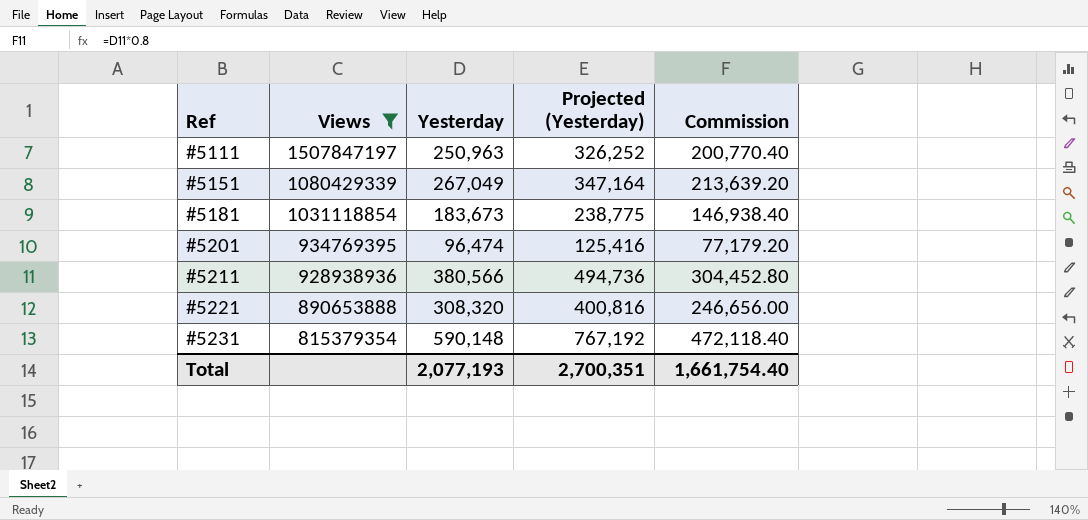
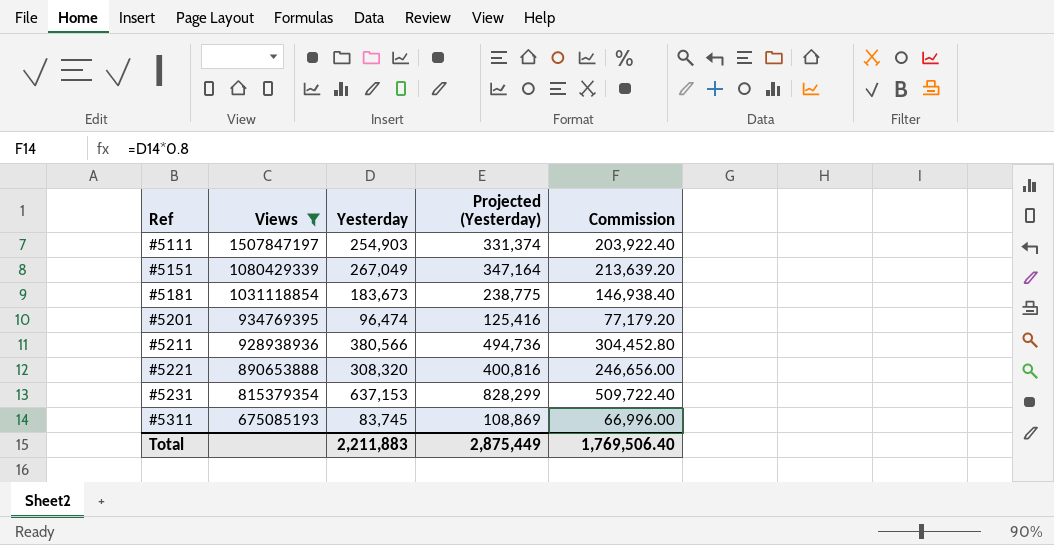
#5111 | Yesterday: 250,963 -> 254,903
#5111 | Projected (Yesterday): 326,252 -> 331,374
#5111 | Commission: 200,770.40 -> 203,922.40
#5231 | Yesterday: 590,148 -> 637,153
#5231 | Projected (Yesterday): 767,192 -> 828,299
#5231 | Commission: 472,118.40 -> 509,722.40
row #5311: none -> 675085193 | 83,745 | 108,869 | 66,996.00
Total | Yesterday: 2,077,193 -> 2,211,883
Total | Projected (Yesterday): 2,700,351 -> 2,875,449
Total | Commission: 1,661,754.40 -> 1,769,506.40

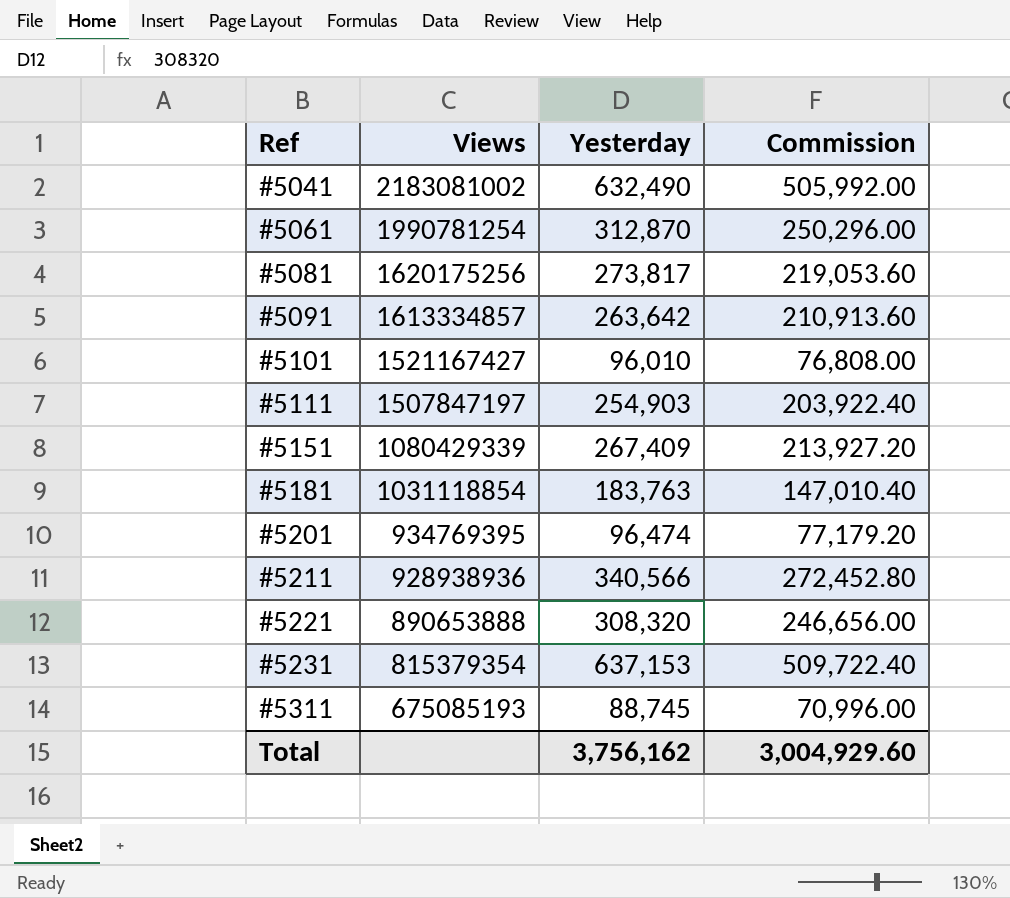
filter: Views <= 1507847197 -> none
column Projected (Yesterday) | formula: [Yesterday] * 1.3 -> none
#5151 | Yesterday: 267,049 -> 267,409
#5151 | Commission: 213,639.20 -> 213,927.20
#5181 | Yesterday: 183,673 -> 183,763
#5181 | Commission: 146,938.40 -> 147,010.40
#5211 | Yesterday: 380,566 -> 340,566
#5211 | Commission: 304,452.80 -> 272,452.80
#5311 | Yesterday: 83,745 -> 88,745
#5311 | Commission: 66,996.00 -> 70,996.00
Total | Yesterday: 2,211,883 -> 3,756,162
Total | Commission: 1,769,506.40 -> 3,004,929.60

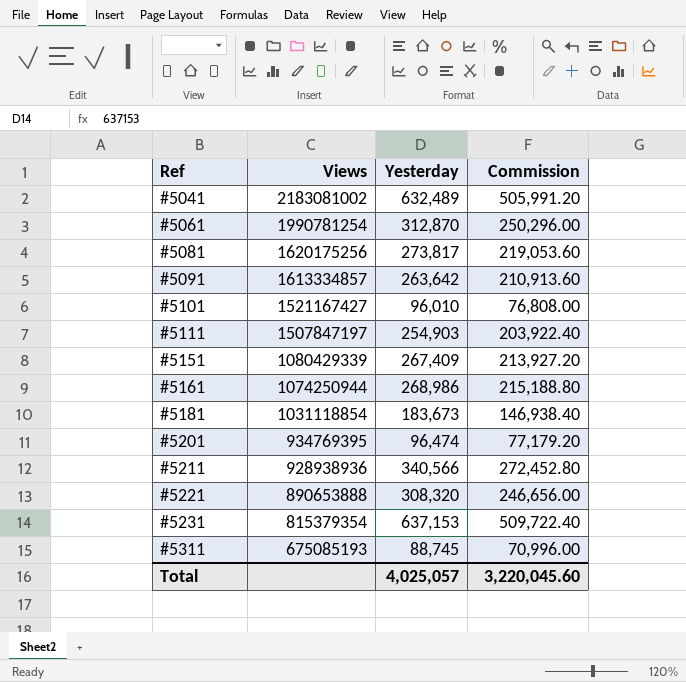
#5041 | Yesterday: 632,490 -> 632,489
#5041 | Commission: 505,992.00 -> 505,991.20
row #5161: none -> 1074250944 | 268,986 | 215,188.80
#5181 | Yesterday: 183,763 -> 183,673
#5181 | Commission: 147,010.40 -> 146,938.40
Total | Yesterday: 3,756,162 -> 4,025,057
Total | Commission: 3,004,929.60 -> 3,220,045.60

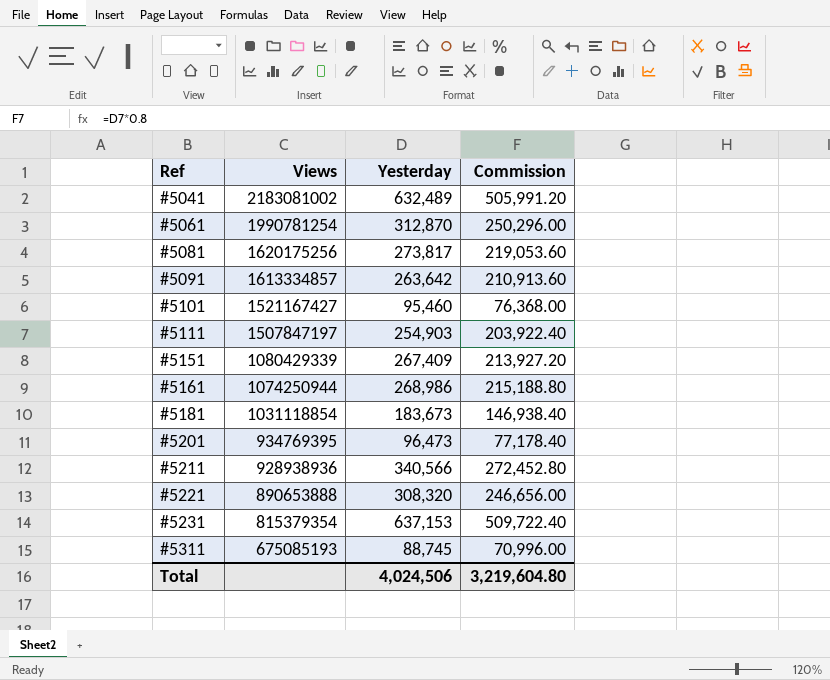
#5101 | Yesterday: 96,010 -> 95,460
#5101 | Commission: 76,808.00 -> 76,368.00
#5201 | Yesterday: 96,474 -> 96,473
#5201 | Commission: 77,179.20 -> 77,178.40
Total | Yesterday: 4,025,057 -> 4,024,506
Total | Commission: 3,220,045.60 -> 3,219,604.80

